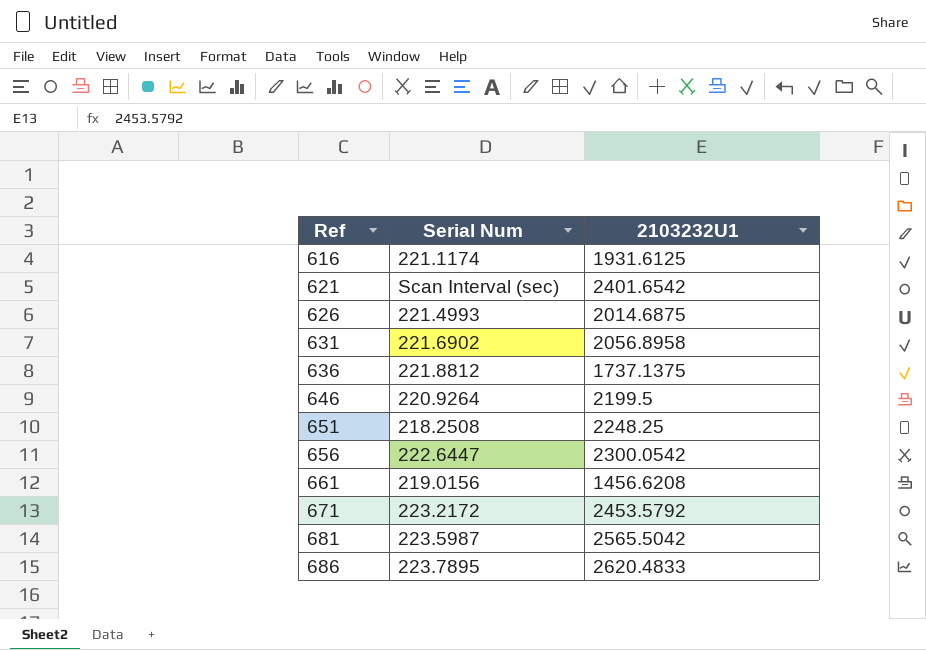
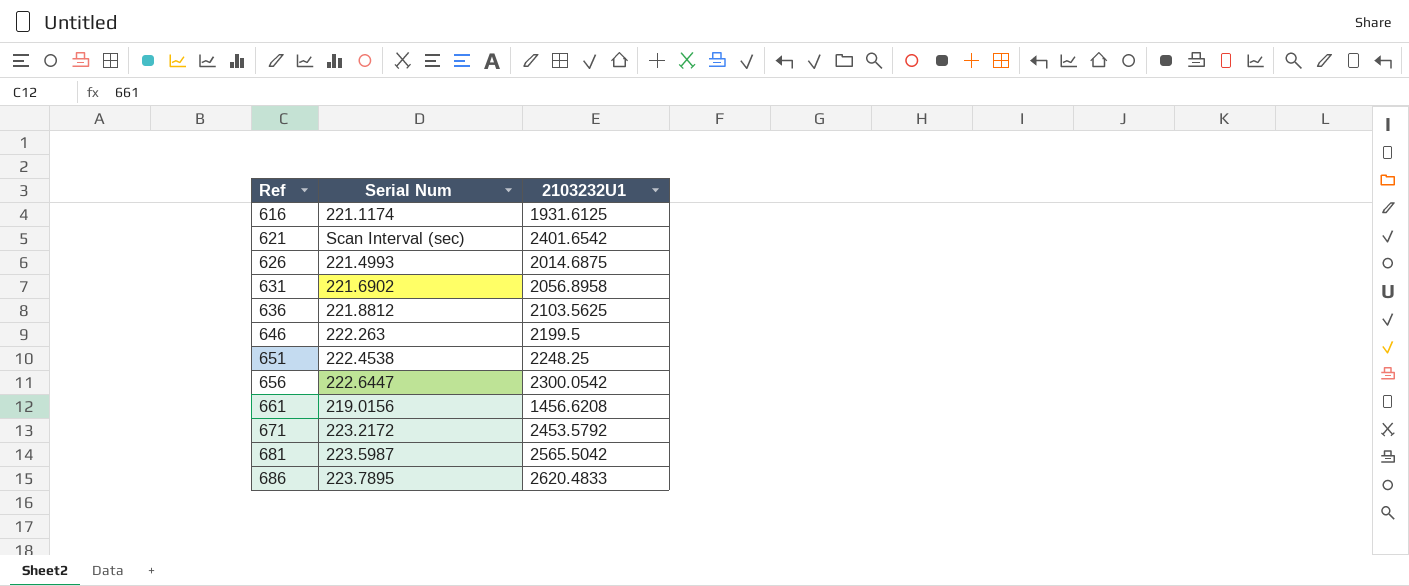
636 | 2103232U1: 1737.1375 -> 2103.5625
646 | Serial Num: 220.9264 -> 222.263
651 | Serial Num: 218.2508 -> 222.4538

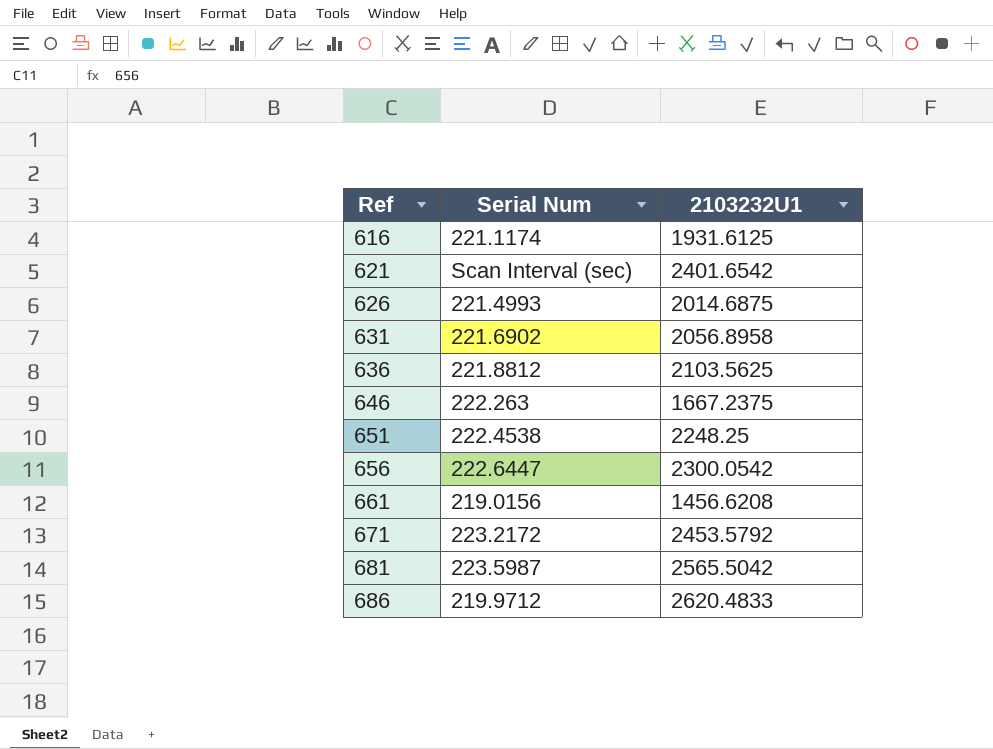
646 | 2103232U1: 2199.5 -> 1667.2375
686 | Serial Num: 223.7895 -> 219.9712

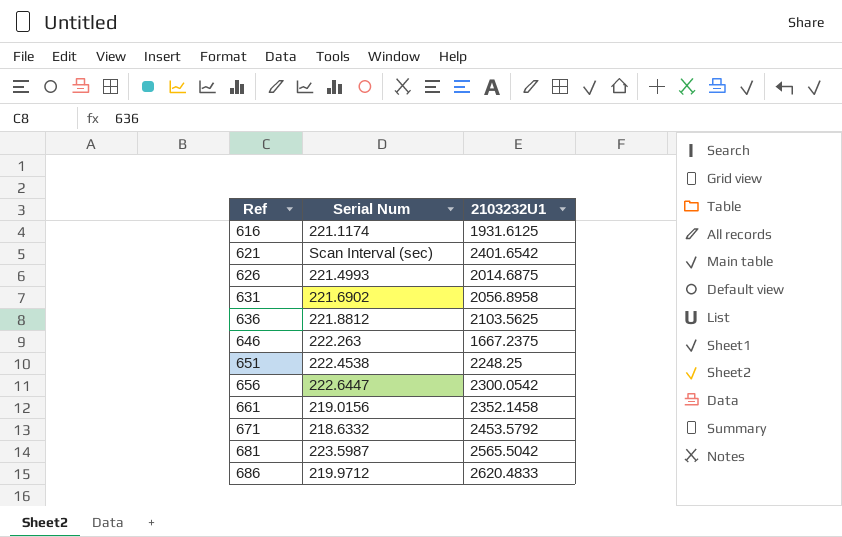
661 | 2103232U1: 1456.6208 -> 2352.1458
671 | Serial Num: 223.2172 -> 218.6332

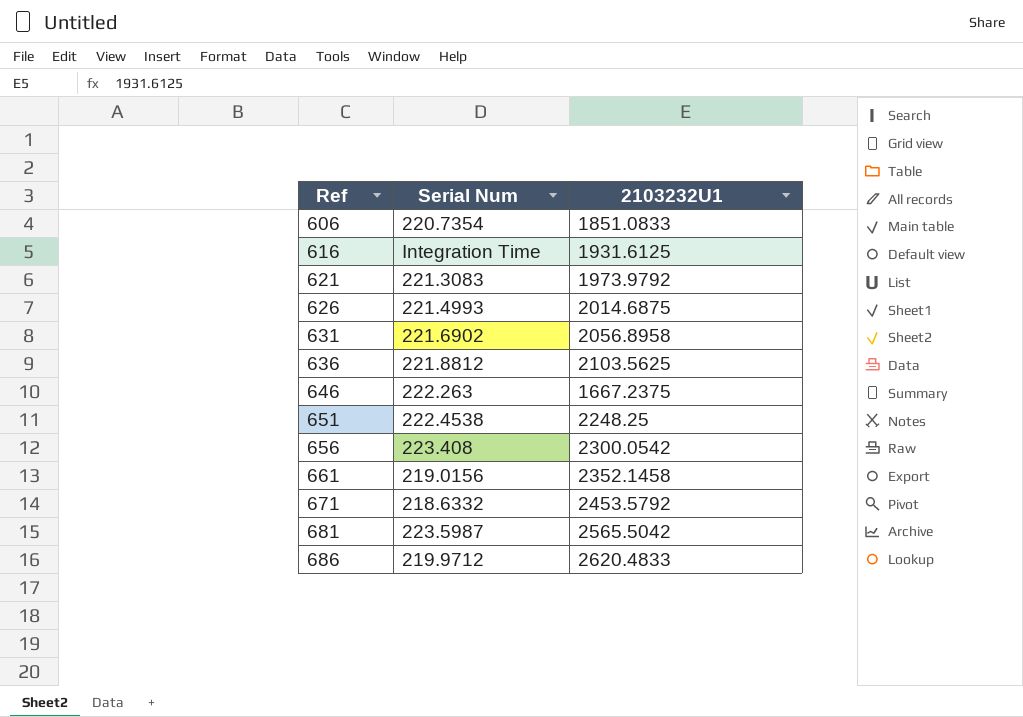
row 606: none -> 220.7354 | 1851.0833
616 | Serial Num: 221.1174 -> Integration Time
621 | Serial Num: Scan Interval (sec) -> 221.3083
621 | 2103232U1: 2401.6542 -> 1973.9792
656 | Serial Num: 222.6447 -> 223.408

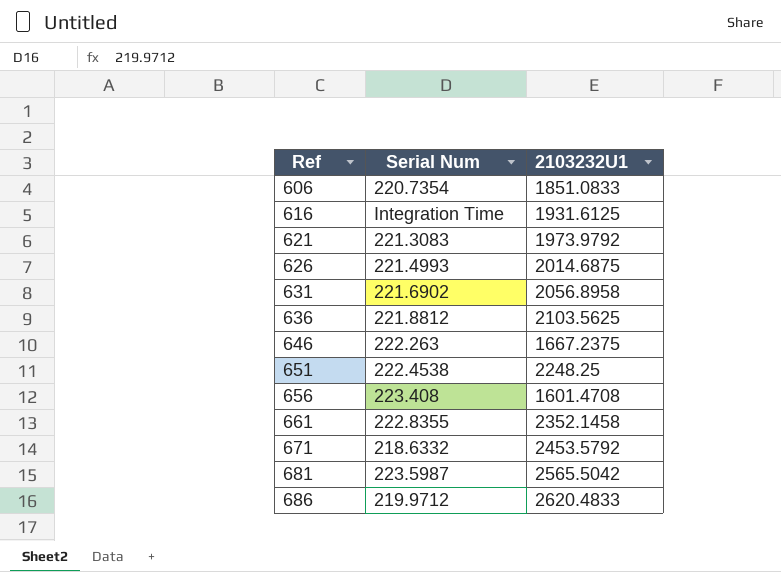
656 | 2103232U1: 2300.0542 -> 1601.4708
661 | Serial Num: 219.0156 -> 222.8355

